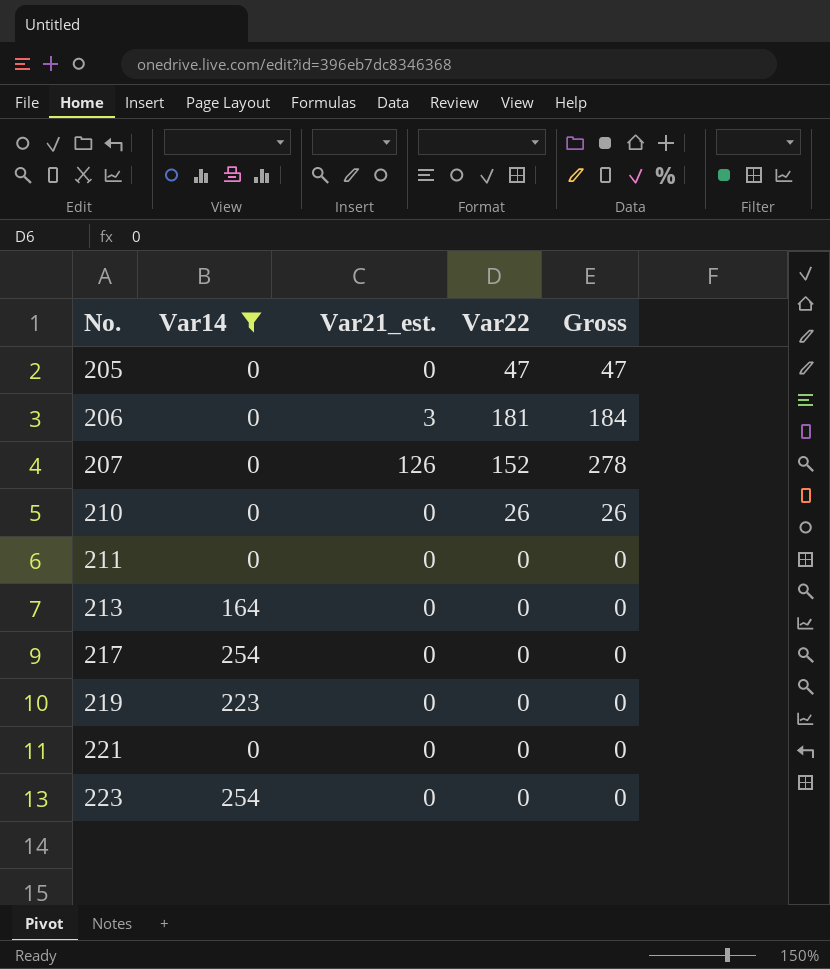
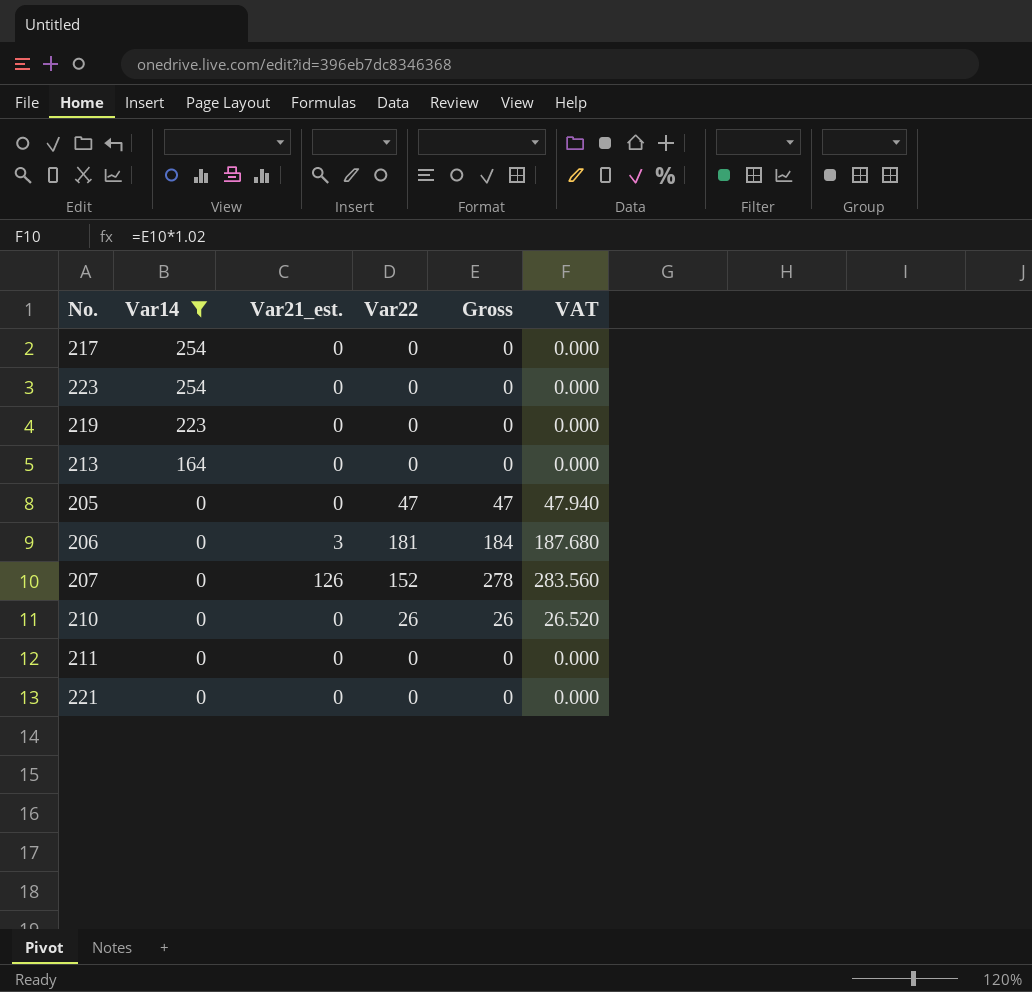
row order: No. ascending -> Var14 descending
column VAT | formula: none -> [Gross] * 1.02

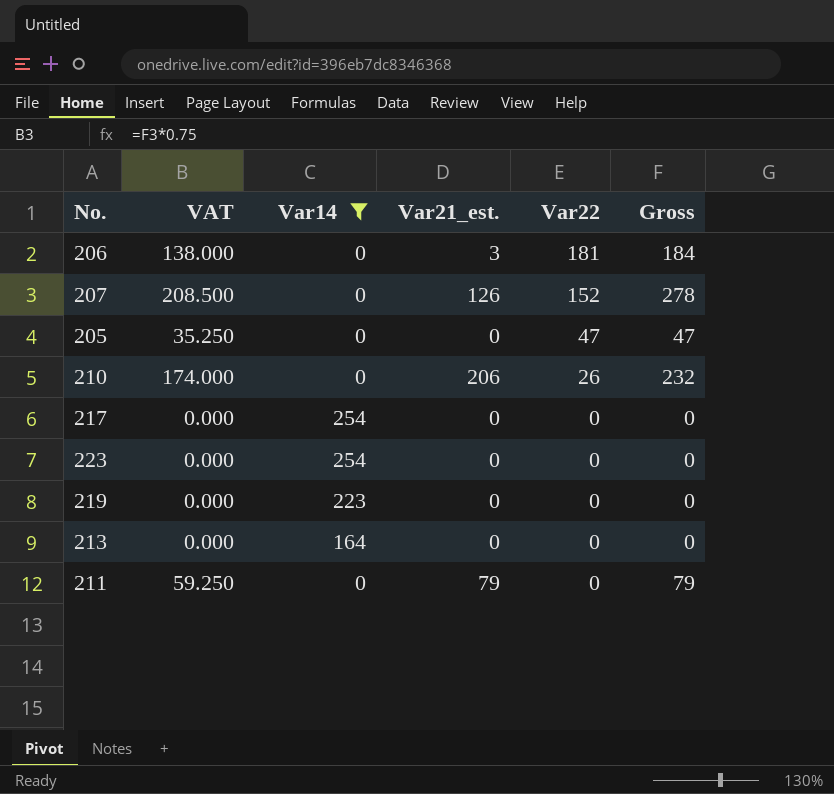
row order: Var14 descending -> Var22 descending
column VAT | formula: [Gross] * 1.02 -> [Gross] * 0.75
column VAT | position: 6 -> 2
row 221: 0 | 0 | 0 | 0 | 0.000 -> none
210 | Var21_est.: 0 -> 206
210 | Gross: 26 -> 232
211 | Var21_est.: 0 -> 79
211 | Gross: 0 -> 79

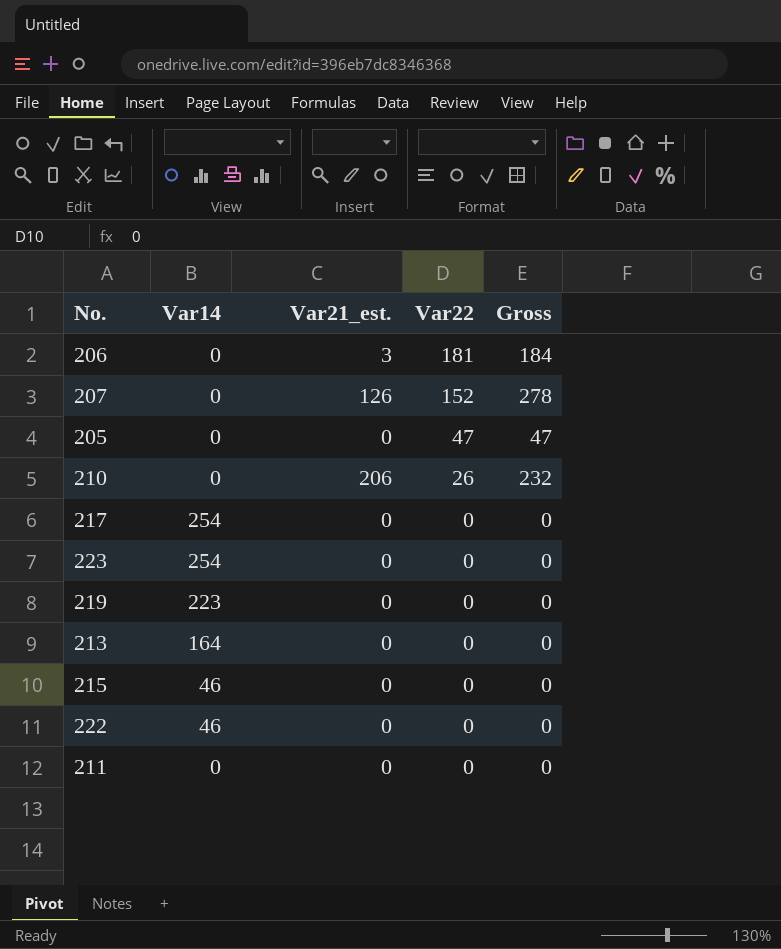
filter: Var14 != 46 -> none
column VAT | formula: [Gross] * 0.75 -> none
211 | Var21_est.: 79 -> 0
211 | Gross: 79 -> 0

